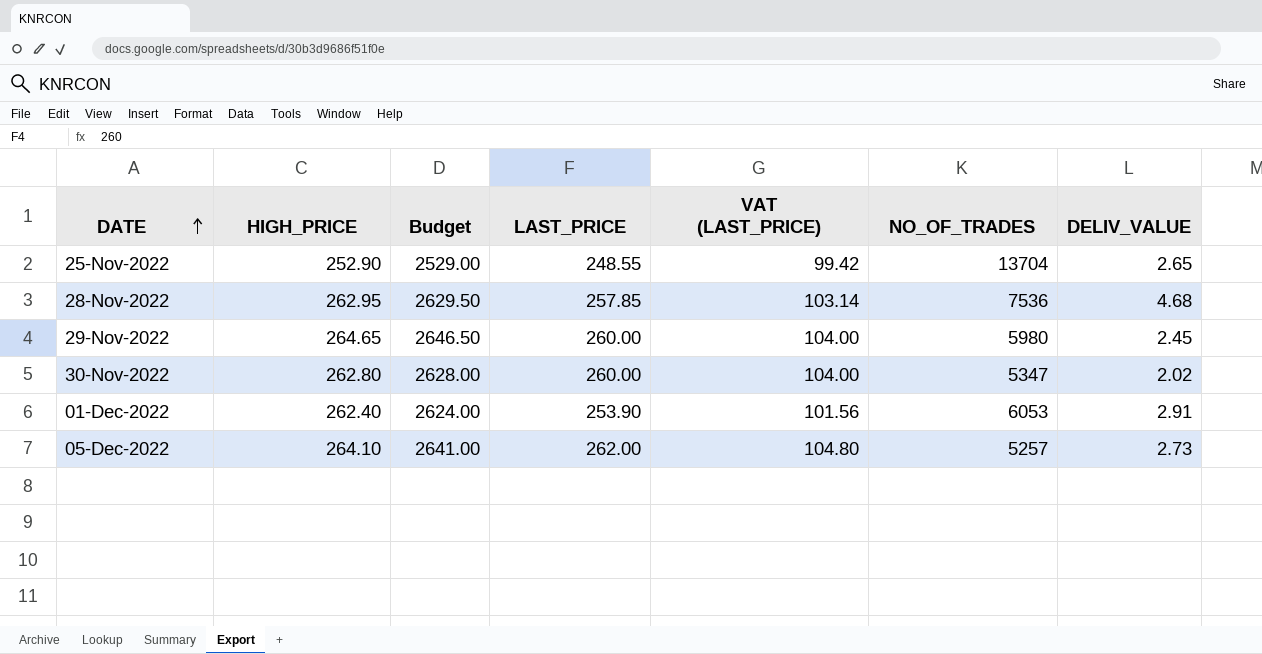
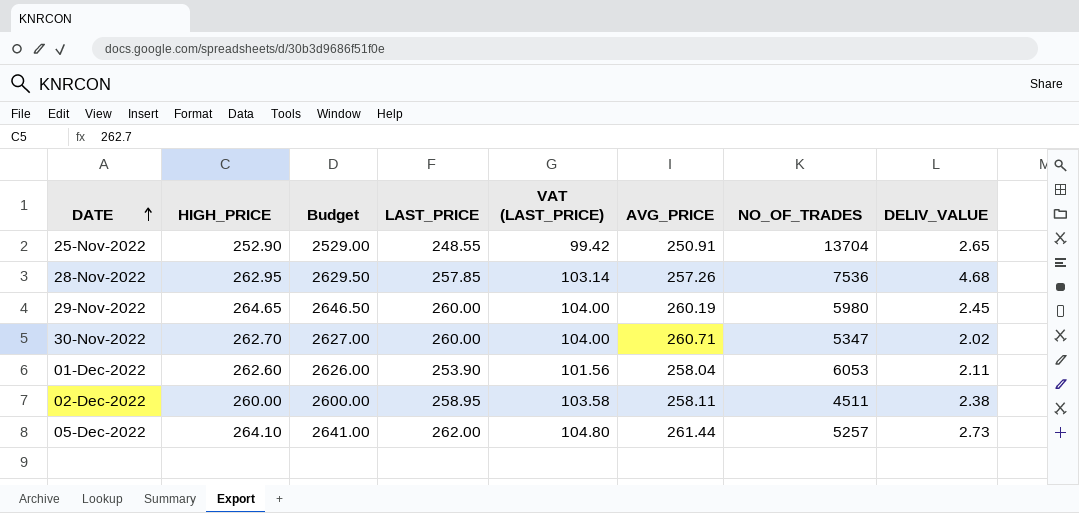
column AVG_PRICE | position: none -> 6
30-Nov-2022 | HIGH_PRICE: 262.80 -> 262.70
30-Nov-2022 | Budget: 2628.00 -> 2627.00
01-Dec-2022 | HIGH_PRICE: 262.40 -> 262.60
01-Dec-2022 | Budget: 2624.00 -> 2626.00
01-Dec-2022 | DELIV_VALUE: 2.91 -> 2.11
row 02-Dec-2022: none -> 260.00 | 2600.00 | 258.95 | 103.58 | 258.11 | 4511 | 2.38

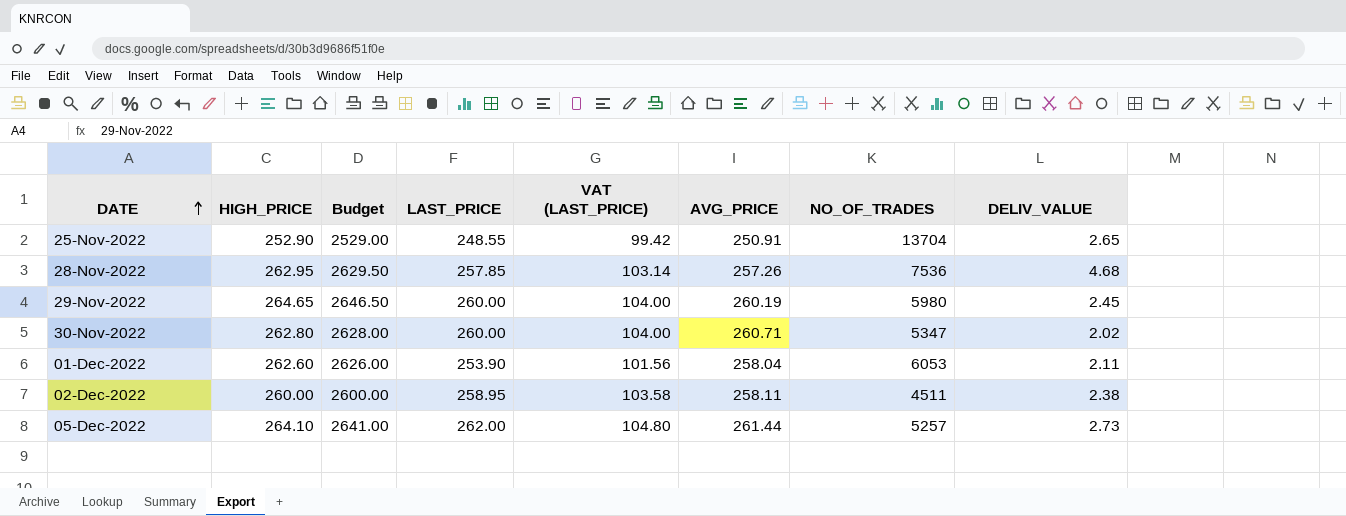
30-Nov-2022 | HIGH_PRICE: 262.70 -> 262.80
30-Nov-2022 | Budget: 2627.00 -> 2628.00

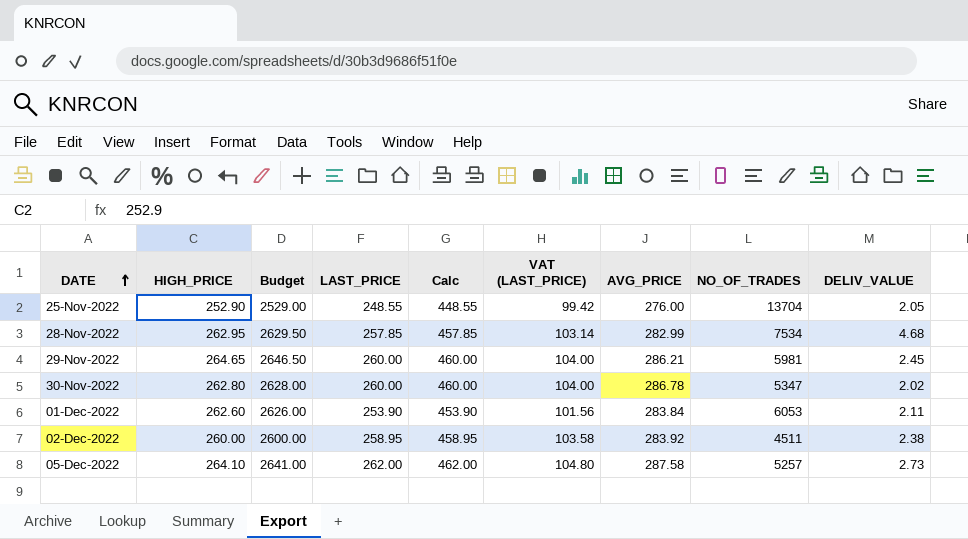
column Calc | formula: none -> [LAST_PRICE] + 200
25-Nov-2022 | AVG_PRICE: 250.91 -> 276.00
25-Nov-2022 | DELIV_VALUE: 2.65 -> 2.05
28-Nov-2022 | AVG_PRICE: 257.26 -> 282.99
28-Nov-2022 | NO_OF_TRADES: 7536 -> 7534
29-Nov-2022 | AVG_PRICE: 260.19 -> 286.21
29-Nov-2022 | NO_OF_TRADES: 5980 -> 5981
30-Nov-2022 | AVG_PRICE: 260.71 -> 286.78
01-Dec-2022 | AVG_PRICE: 258.04 -> 283.84
02-Dec-2022 | AVG_PRICE: 258.11 -> 283.92
05-Dec-2022 | AVG_PRICE: 261.44 -> 287.58

